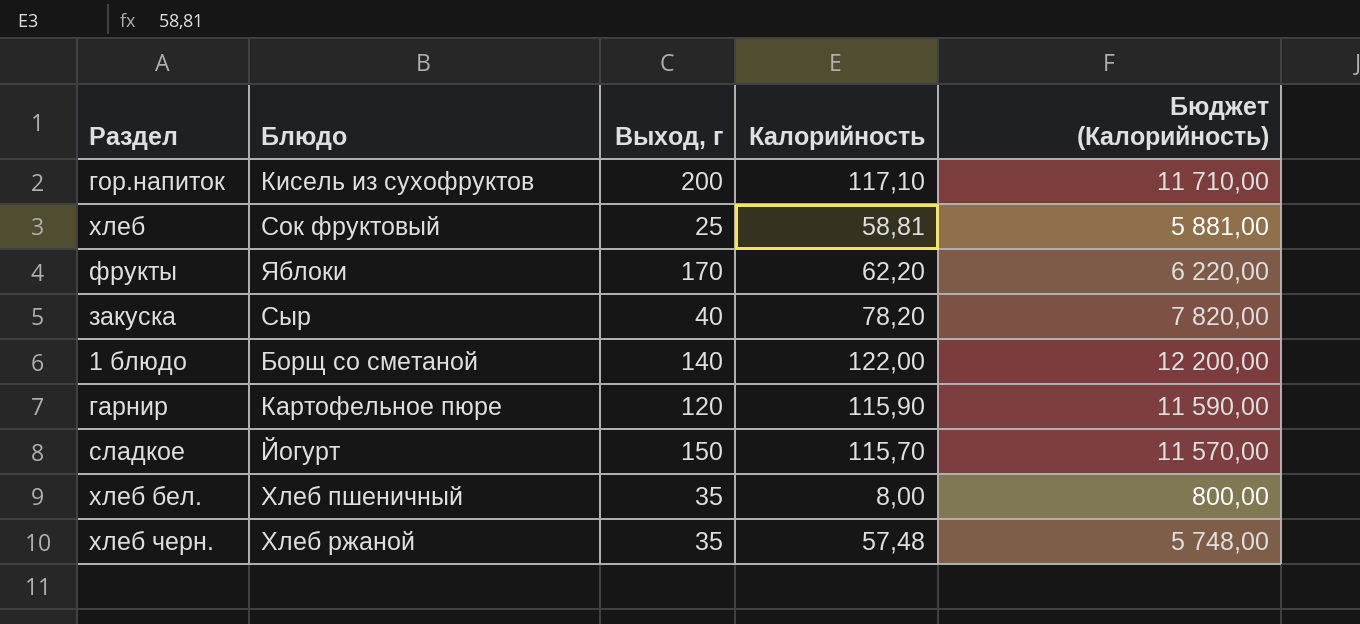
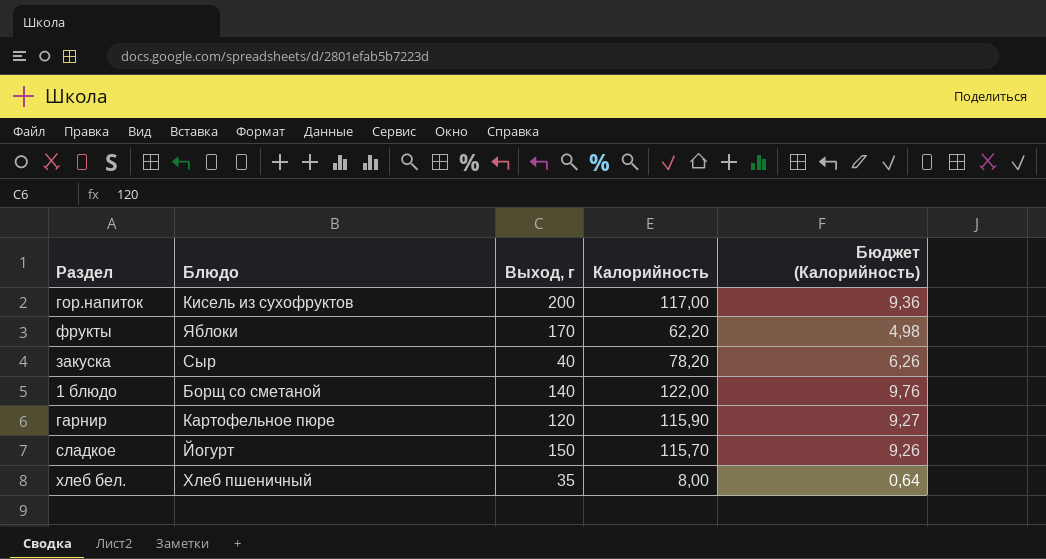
column Бюджет (Калорийность) | formula: [Калорийность] * 100 -> [Калорийность] * 0,08
row хлеб: Сок фруктовый | 25 | 58,81 | 5 881,00 -> none
row хлеб черн.: Хлеб ржаной | 35 | 57,48 | 5 748,00 -> none
гор.напиток | Калорийность: 117,10 -> 117,00

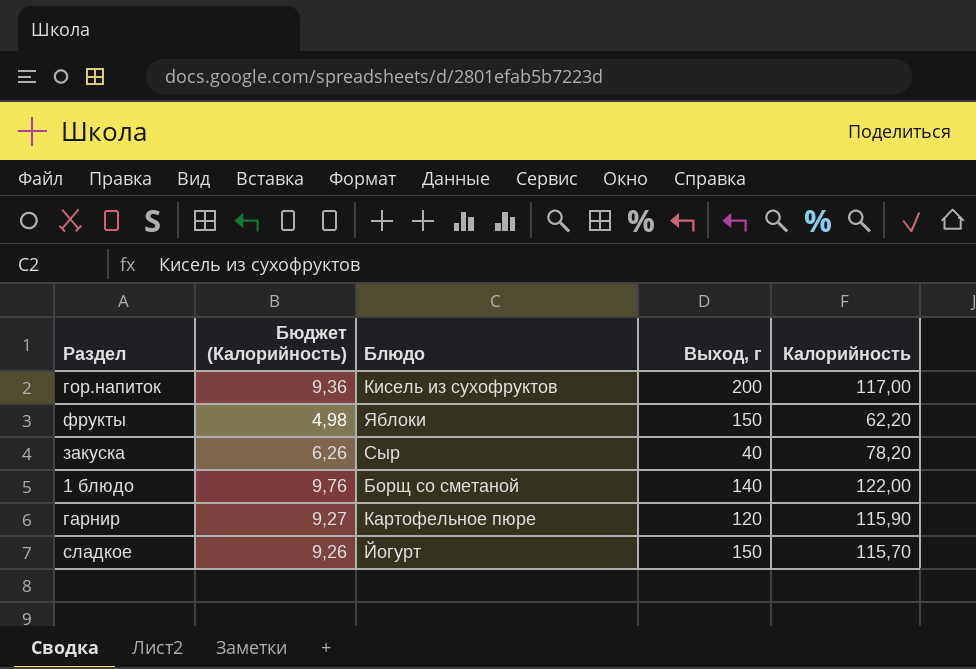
column Бюджет (Калорийность) | position: 5 -> 2
row хлеб бел.: Хлеб пшеничный | 35 | 8,00 | 0,64 -> none
фрукты | Выход, г: 170 -> 150

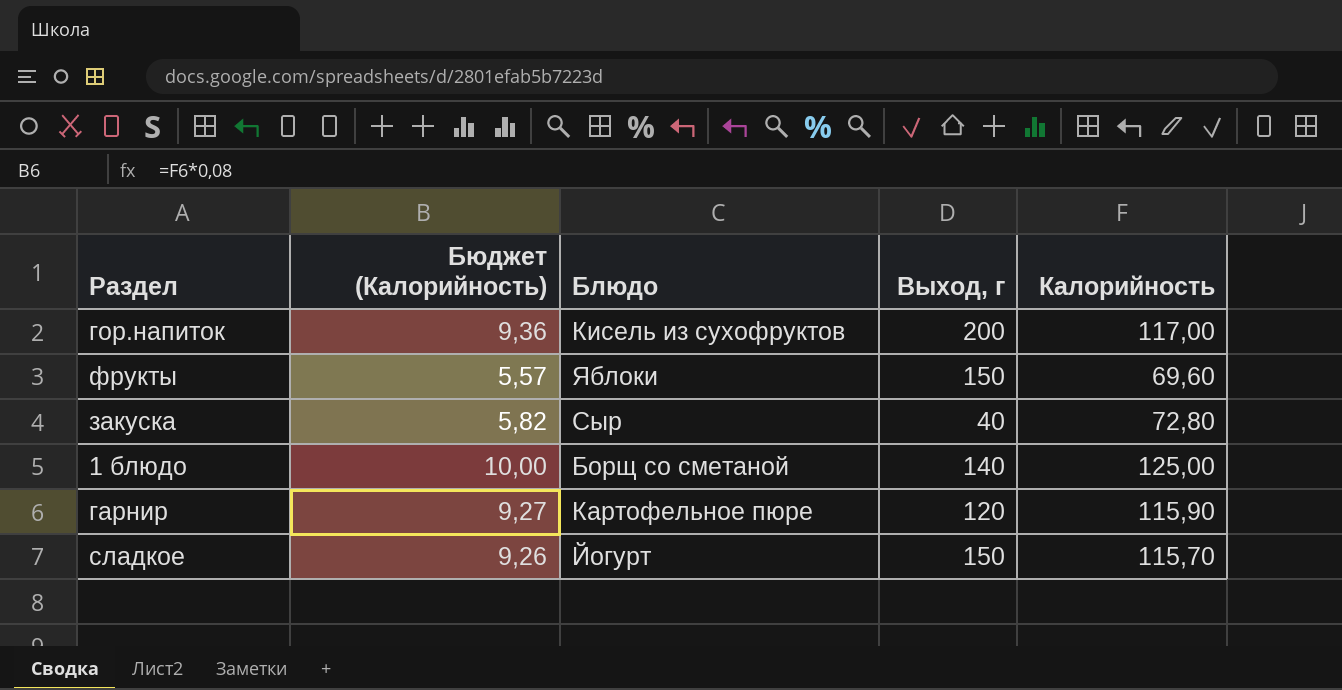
фрукты | Бюджет (Калорийность): 4,98 -> 5,57
фрукты | Калорийность: 62,20 -> 69,60
закуска | Бюджет (Калорийность): 6,26 -> 5,82
закуска | Калорийность: 78,20 -> 72,80
1 блюдо | Бюджет (Калорийность): 9,76 -> 10,00
1 блюдо | Калорийность: 122,00 -> 125,00

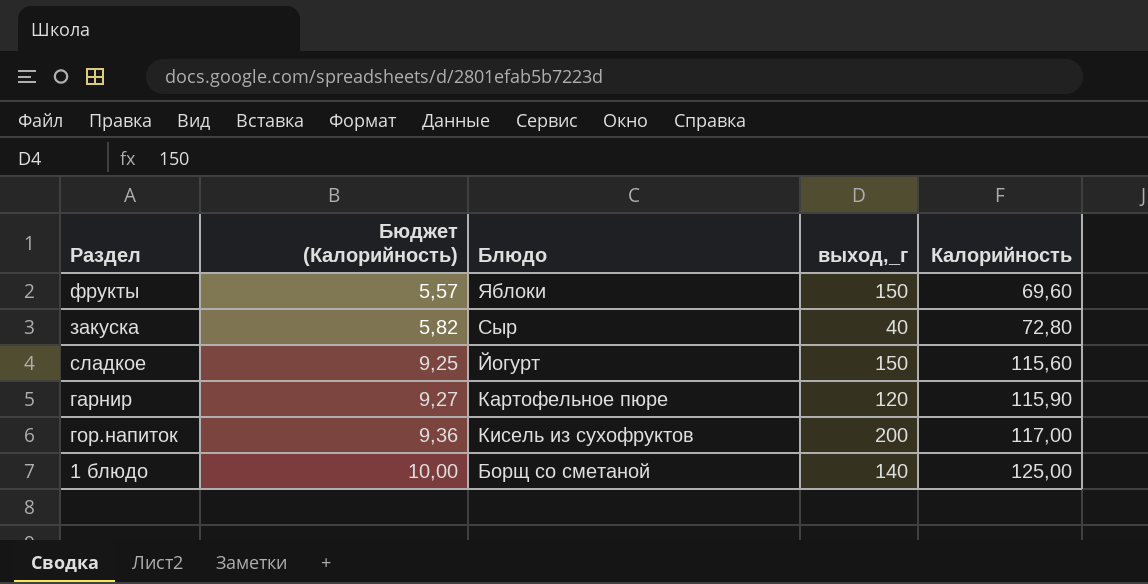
row order: none -> Бюджет (Калорийность) ascending
column name: Выход, г -> выход,_г
сладкое | Бюджет (Калорийность): 9,26 -> 9,25
сладкое | Калорийность: 115,70 -> 115,60

